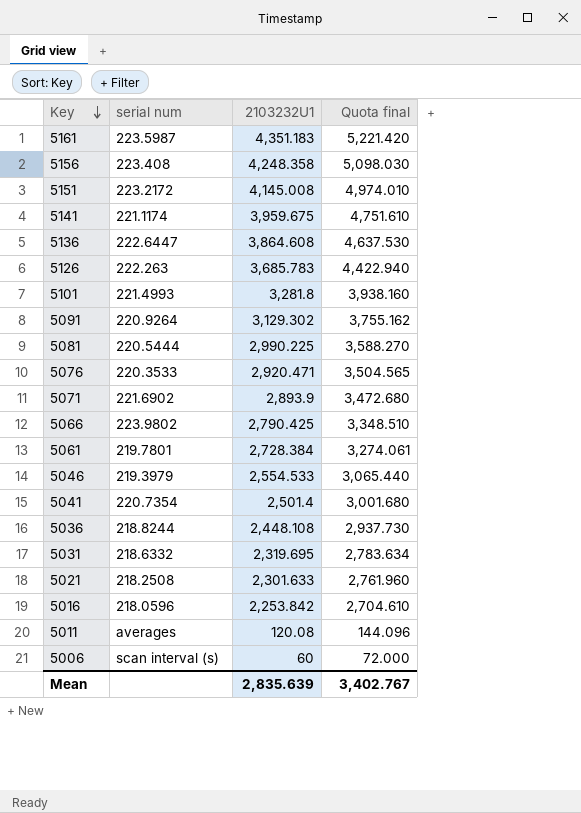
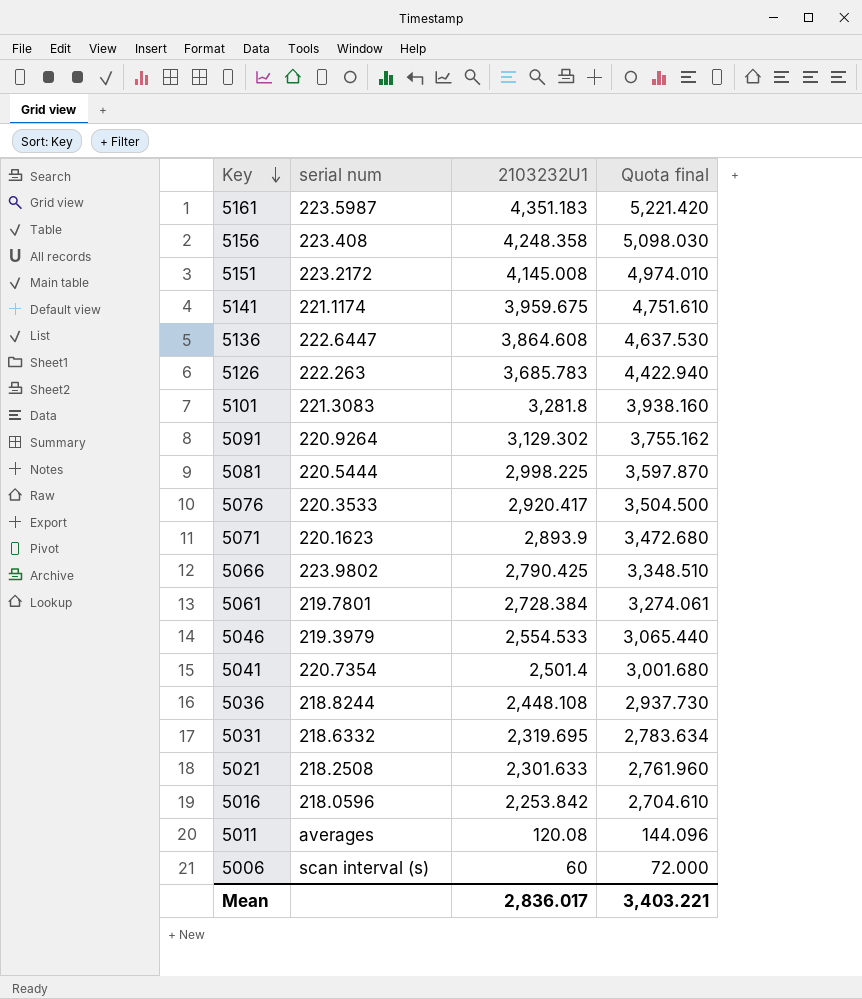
5101 | serial num: 221.4993 -> 221.3083
5081 | 2103232U1: 2,990.225 -> 2,998.225
5081 | Quota final: 3,588.270 -> 3,597.870
5076 | 2103232U1: 2,920.471 -> 2,920.417
5076 | Quota final: 3,504.565 -> 3,504.500
5071 | serial num: 221.6902 -> 220.1623
Mean | 2103232U1: 2,835.639 -> 2,836.017
Mean | Quota final: 3,402.767 -> 3,403.221

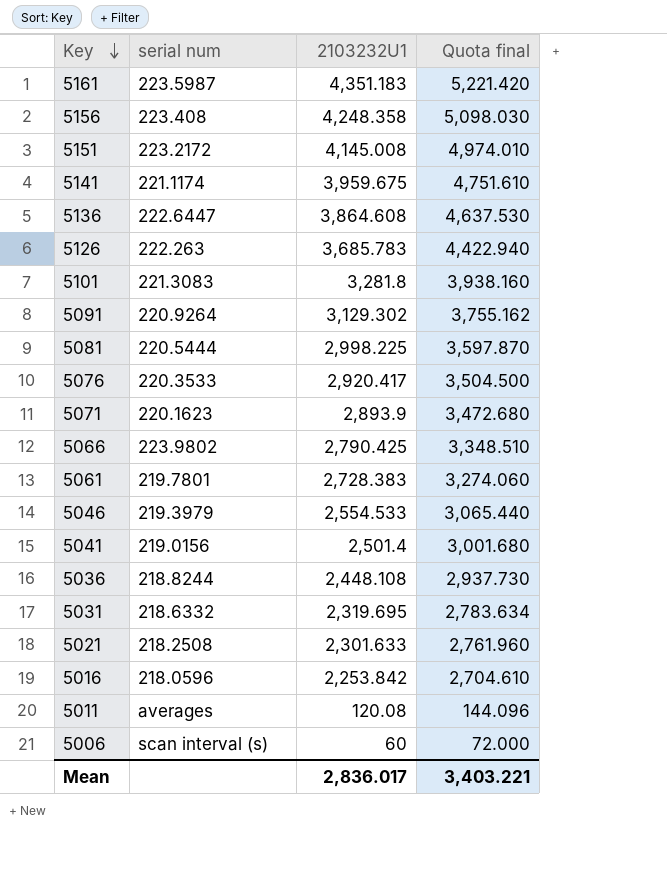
5061 | 2103232U1: 2,728.384 -> 2,728.383
5061 | Quota final: 3,274.061 -> 3,274.060
5041 | serial num: 220.7354 -> 219.0156

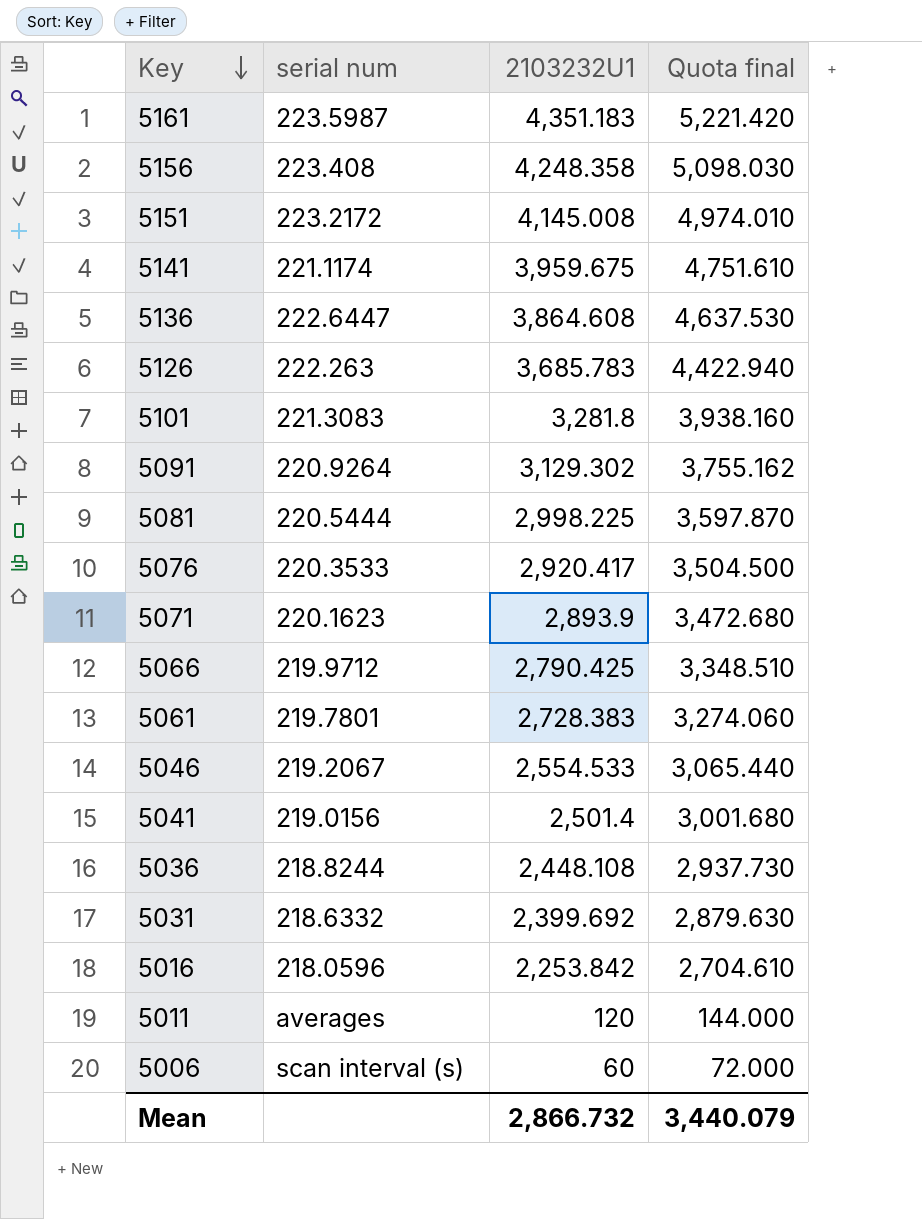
row 5021: 218.2508 | 2,301.633 | 2,761.960 -> none
5066 | serial num: 223.9802 -> 219.9712
5046 | serial num: 219.3979 -> 219.2067
5031 | 2103232U1: 2,319.695 -> 2,399.692
5031 | Quota final: 2,783.634 -> 2,879.630
5011 | 2103232U1: 120.08 -> 120
5011 | Quota final: 144.096 -> 144.000
Mean | 2103232U1: 2,836.017 -> 2,866.732
Mean | Quota final: 3,403.221 -> 3,440.079

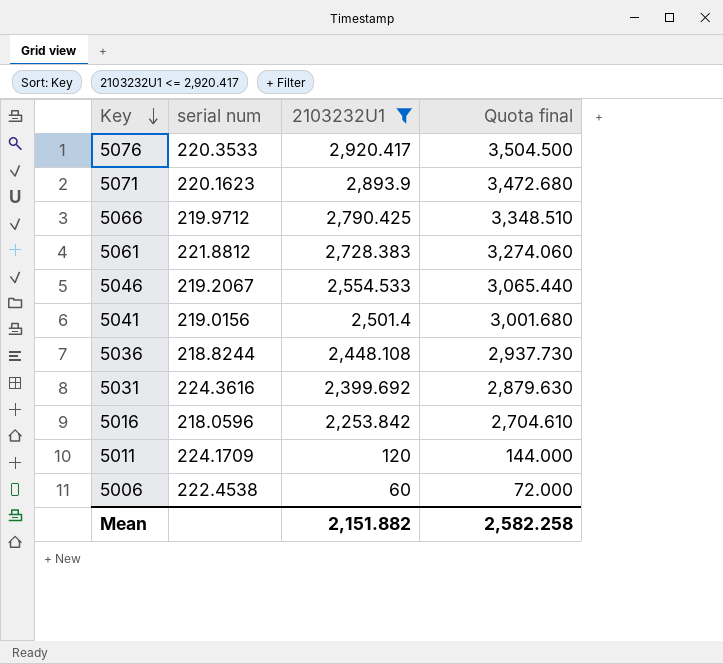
filter: none -> 2103232U1 <= 2,920.417
5061 | serial num: 219.7801 -> 221.8812
5031 | serial num: 218.6332 -> 224.3616
5011 | serial num: averages -> 224.1709
5006 | serial num: scan interval (s) -> 222.4538
Mean | 2103232U1: 2,866.732 -> 2,151.882
Mean | Quota final: 3,440.079 -> 2,582.258

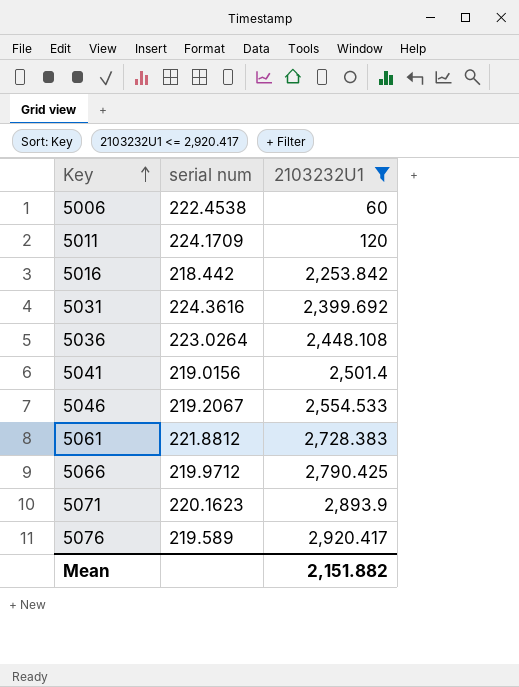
row order: Key descending -> Key ascending
column Quota final | formula: [2103232U1] * 1.2 -> none
5016 | serial num: 218.0596 -> 218.442
5036 | serial num: 218.8244 -> 223.0264
5076 | serial num: 220.3533 -> 219.589

